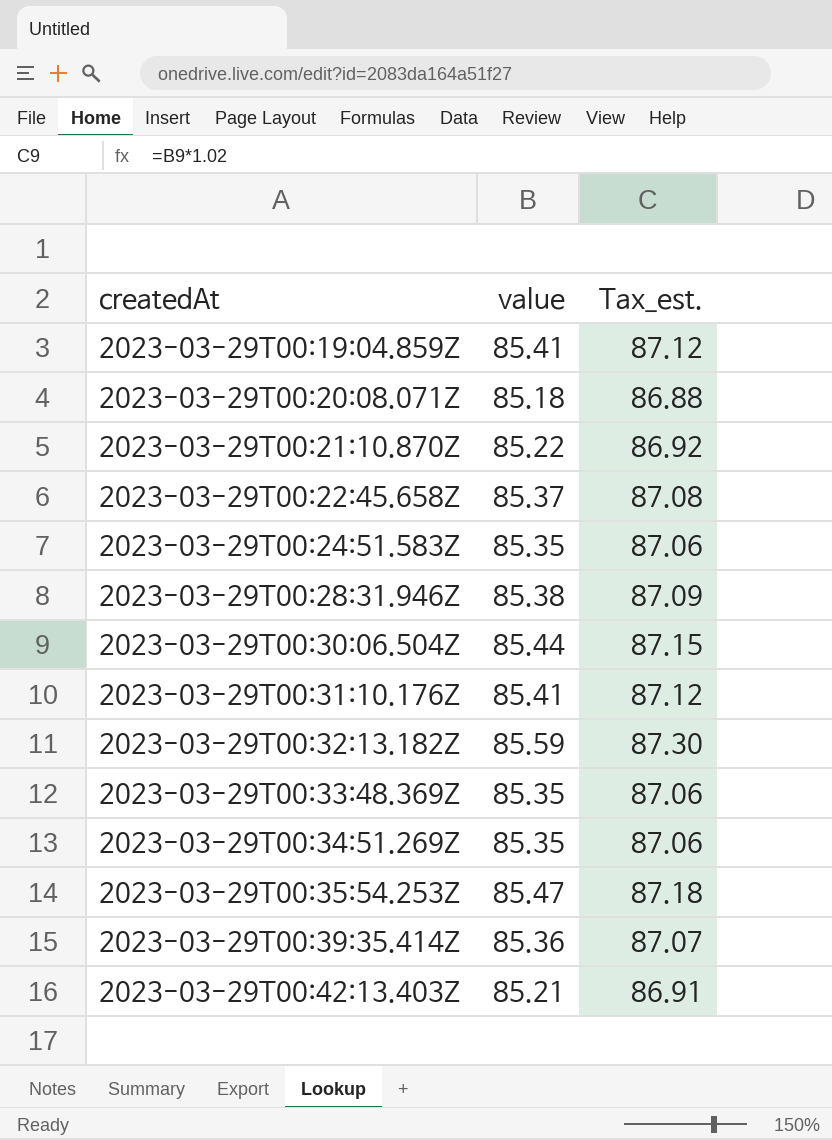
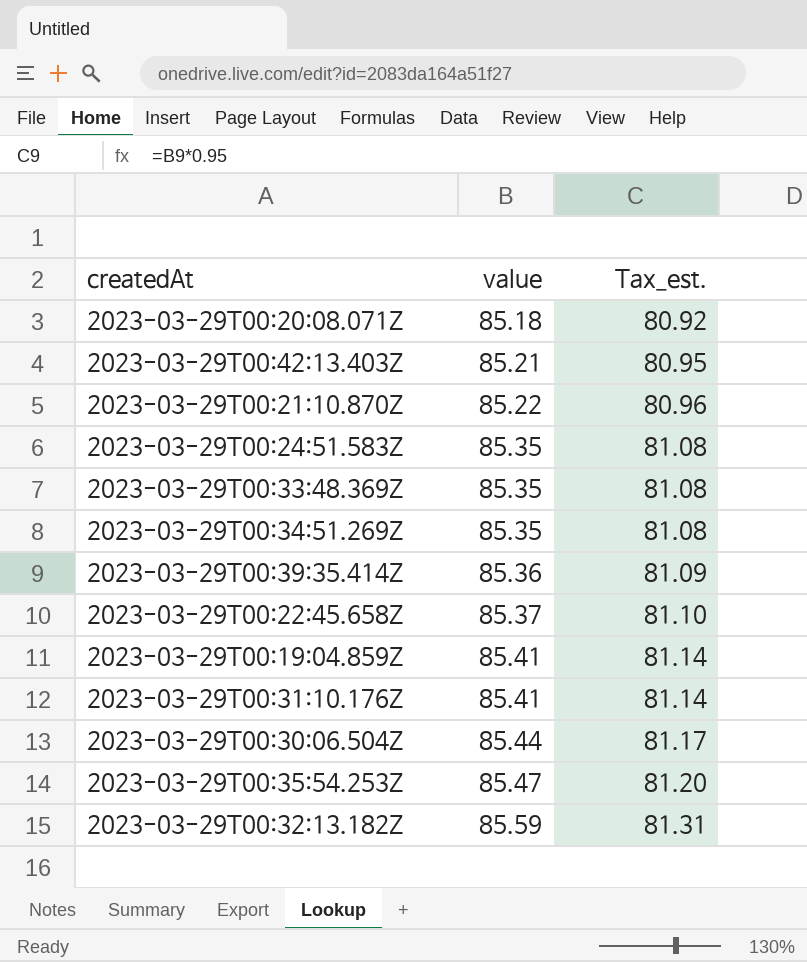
row order: createdAt ascending -> value ascending
column Tax_est. | formula: [value] * 1.02 -> [value] * 0.95
row 2023-03-29T00:28:31.946Z: 85.38 | 87.09 -> none

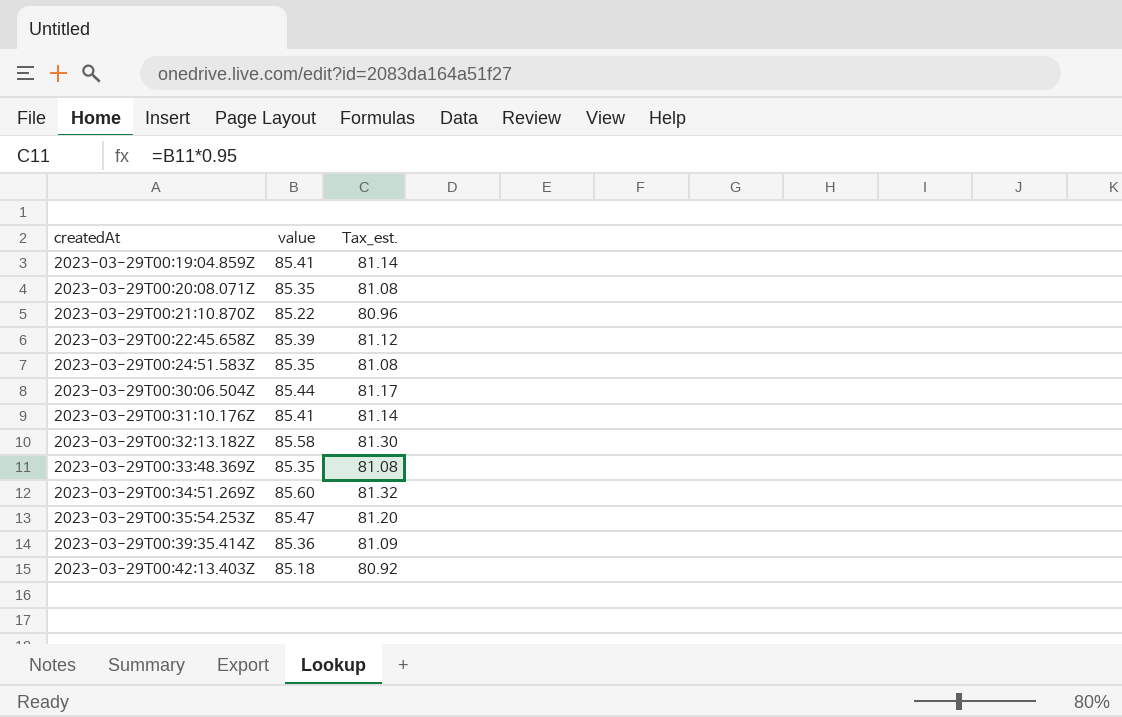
row order: value ascending -> createdAt ascending
2023-03-29T00:20:08.071Z | value: 85.18 -> 85.35
2023-03-29T00:20:08.071Z | Tax_est.: 80.92 -> 81.08
2023-03-29T00:22:45.658Z | value: 85.37 -> 85.39
2023-03-29T00:22:45.658Z | Tax_est.: 81.10 -> 81.12
2023-03-29T00:32:13.182Z | value: 85.59 -> 85.58
2023-03-29T00:32:13.182Z | Tax_est.: 81.31 -> 81.30
2023-03-29T00:34:51.269Z | value: 85.35 -> 85.60
2023-03-29T00:34:51.269Z | Tax_est.: 81.08 -> 81.32
2023-03-29T00:42:13.403Z | value: 85.21 -> 85.18
2023-03-29T00:42:13.403Z | Tax_est.: 80.95 -> 80.92

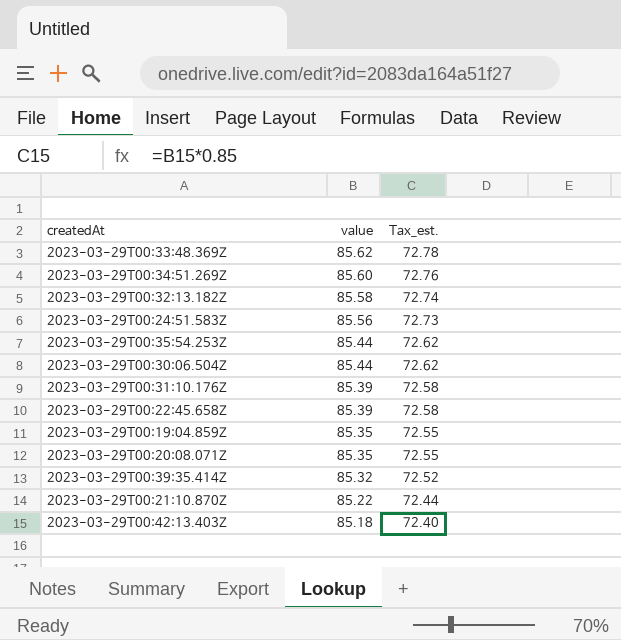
row order: createdAt ascending -> value descending
column Tax_est. | formula: [value] * 0.95 -> [value] * 0.85
2023-03-29T00:33:48.369Z | value: 85.35 -> 85.62
2023-03-29T00:24:51.583Z | value: 85.35 -> 85.56
2023-03-29T00:35:54.253Z | value: 85.47 -> 85.44
2023-03-29T00:31:10.176Z | value: 85.41 -> 85.39
2023-03-29T00:19:04.859Z | value: 85.41 -> 85.35
2023-03-29T00:39:35.414Z | value: 85.36 -> 85.32

